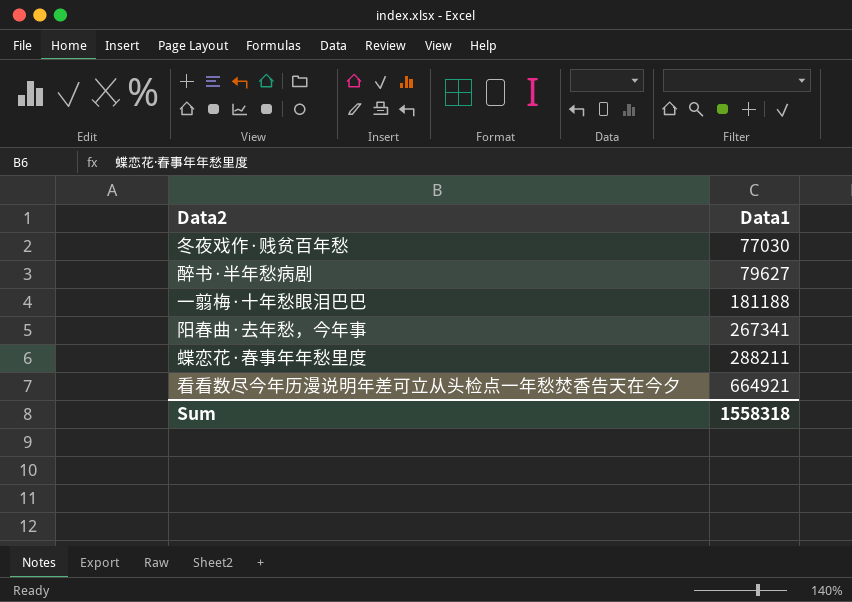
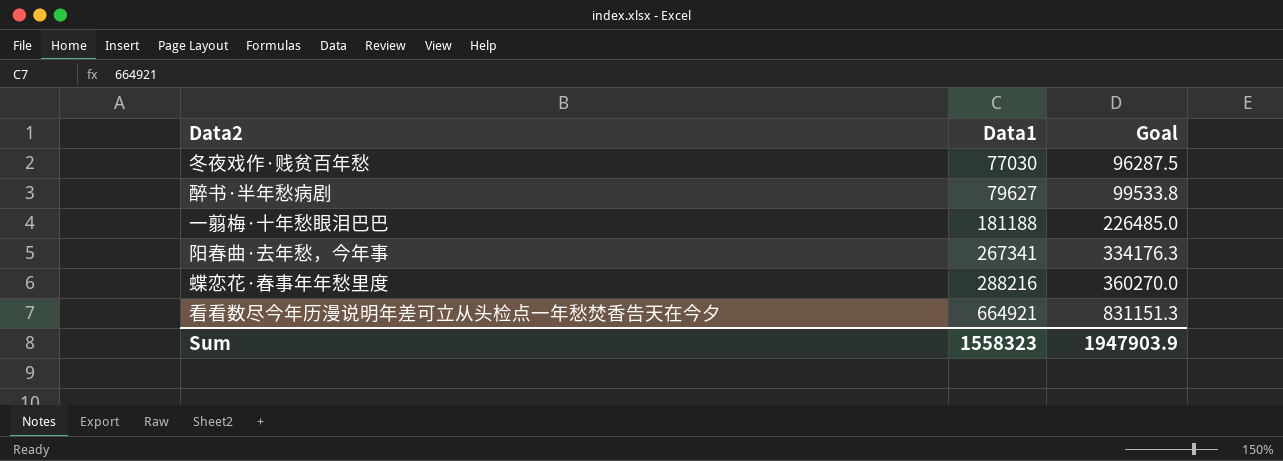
column Goal | formula: none -> [Data1] * 1.25
蝶恋花·春事年年愁里度 | Data1: 288211 -> 288216
Sum | Data1: 1558318 -> 1558323

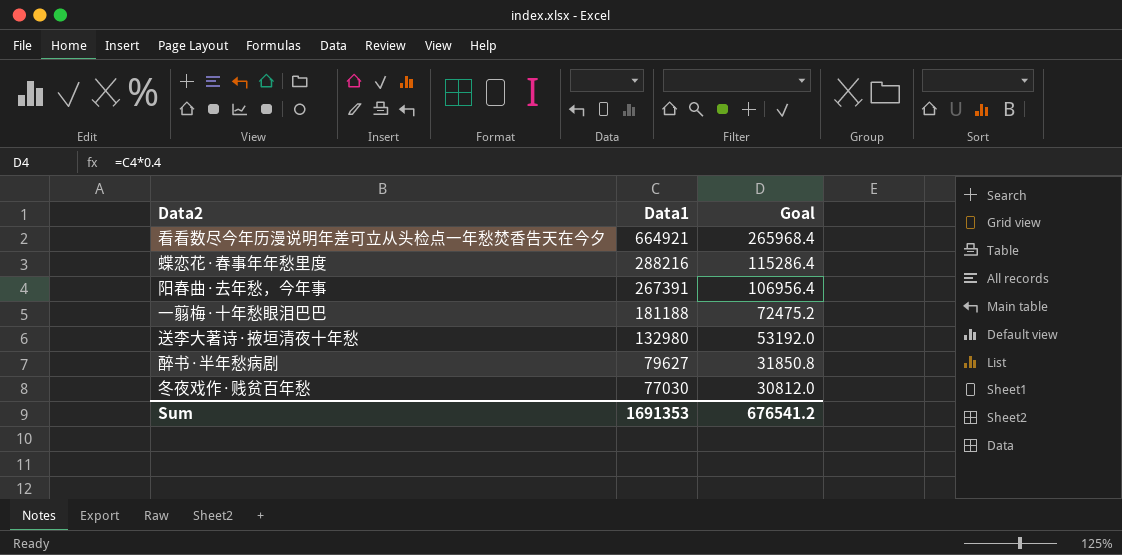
row order: Data1 ascending -> Data1 descending
column Goal | formula: [Data1] * 1.25 -> [Data1] * 0.4
阳春曲·去年愁，今年事 | Data1: 267341 -> 267391
row 送李大著诗·掖垣清夜十年愁: none -> 132980 | 53192.0
Sum | Data1: 1558323 -> 1691353
Sum | Goal: 1947903.9 -> 676541.2

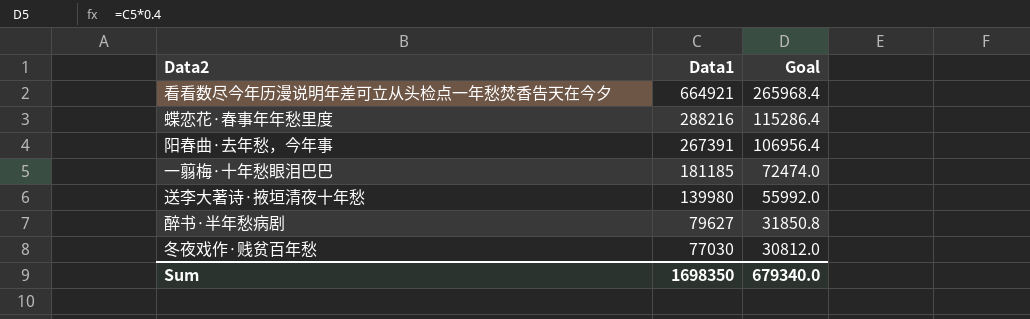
一翦梅·十年愁眼泪巴巴 | Data1: 181188 -> 181185
一翦梅·十年愁眼泪巴巴 | Goal: 72475.2 -> 72474.0
送李大著诗·掖垣清夜十年愁 | Data1: 132980 -> 139980
送李大著诗·掖垣清夜十年愁 | Goal: 53192.0 -> 55992.0
Sum | Data1: 1691353 -> 1698350
Sum | Goal: 676541.2 -> 679340.0

